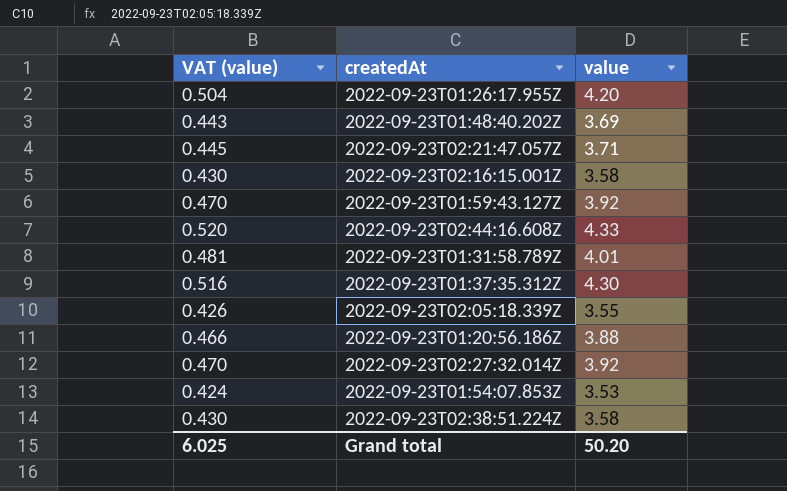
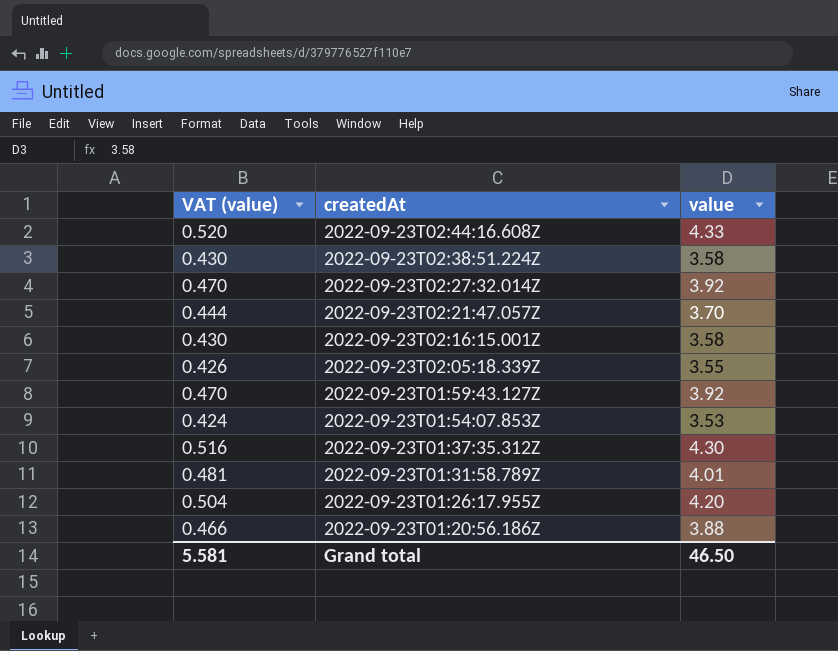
row order: none -> createdAt descending
row 2022-09-23T01:48:40.202Z: 0.443 | 3.69 -> none
2022-09-23T02:21:47.057Z | VAT (value): 0.445 -> 0.444
2022-09-23T02:21:47.057Z | value: 3.71 -> 3.70
Grand total | VAT (value): 6.025 -> 5.581
Grand total | value: 50.20 -> 46.50

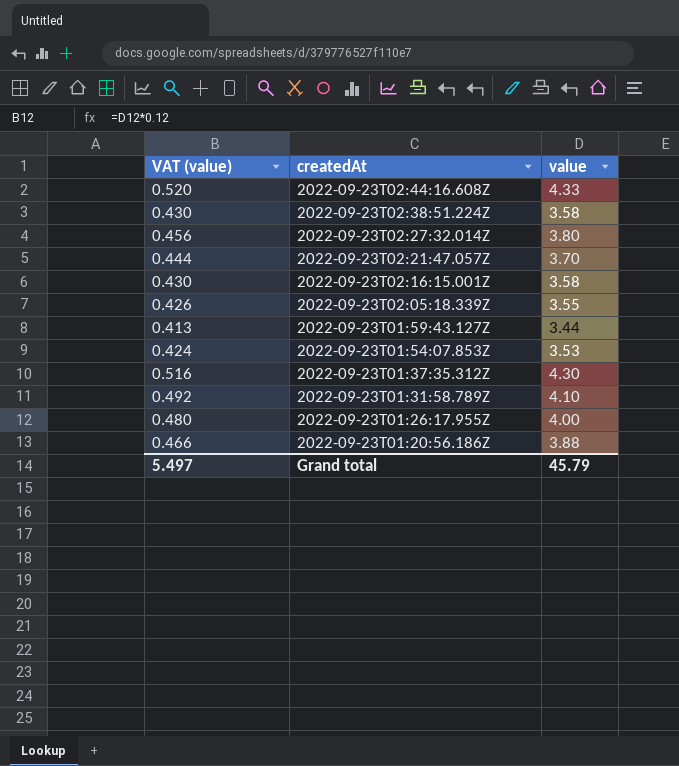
2022-09-23T02:27:32.014Z | VAT (value): 0.470 -> 0.456
2022-09-23T02:27:32.014Z | value: 3.92 -> 3.80
2022-09-23T01:59:43.127Z | VAT (value): 0.470 -> 0.413
2022-09-23T01:59:43.127Z | value: 3.92 -> 3.44
2022-09-23T01:31:58.789Z | VAT (value): 0.481 -> 0.492
2022-09-23T01:31:58.789Z | value: 4.01 -> 4.10
2022-09-23T01:26:17.955Z | VAT (value): 0.504 -> 0.480
2022-09-23T01:26:17.955Z | value: 4.20 -> 4.00
Grand total | VAT (value): 5.581 -> 5.497
Grand total | value: 46.50 -> 45.79

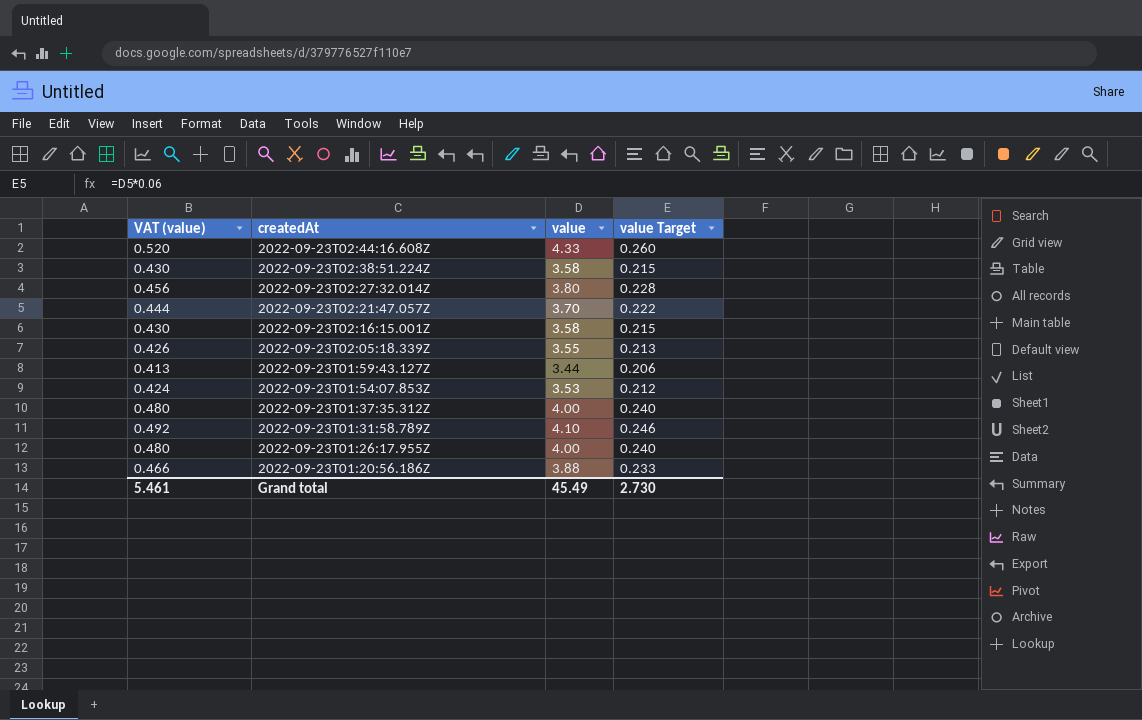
column value Target | formula: none -> [value] * 0.06
2022-09-23T01:37:35.312Z | VAT (value): 0.516 -> 0.480
2022-09-23T01:37:35.312Z | value: 4.30 -> 4.00
Grand total | VAT (value): 5.497 -> 5.461
Grand total | value: 45.79 -> 45.49

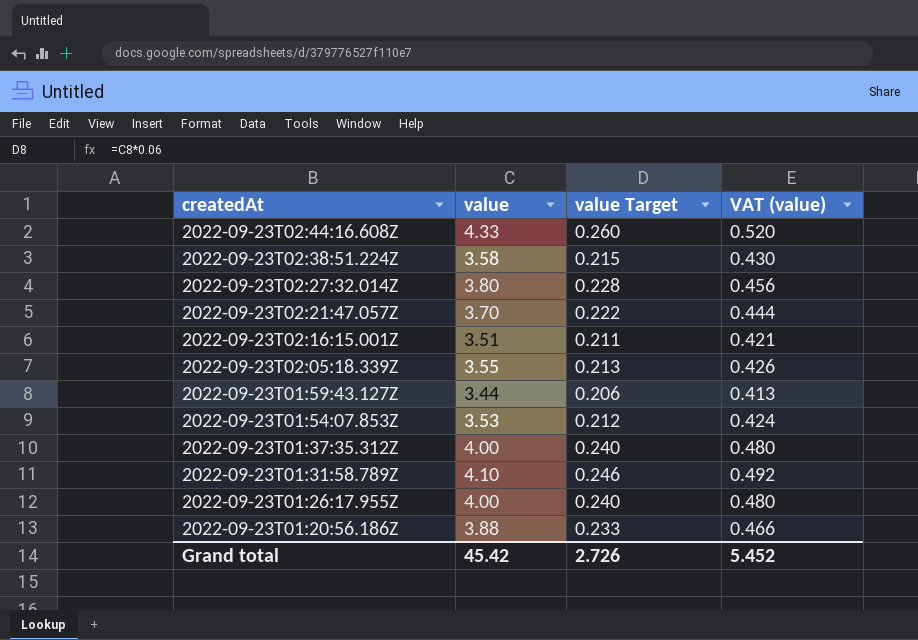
column VAT (value) | position: 1 -> 4
2022-09-23T02:16:15.001Z | value: 3.58 -> 3.51
2022-09-23T02:16:15.001Z | value Target: 0.215 -> 0.211
2022-09-23T02:16:15.001Z | VAT (value): 0.430 -> 0.421
Grand total | value: 45.49 -> 45.42
Grand total | value Target: 2.730 -> 2.726
Grand total | VAT (value): 5.461 -> 5.452

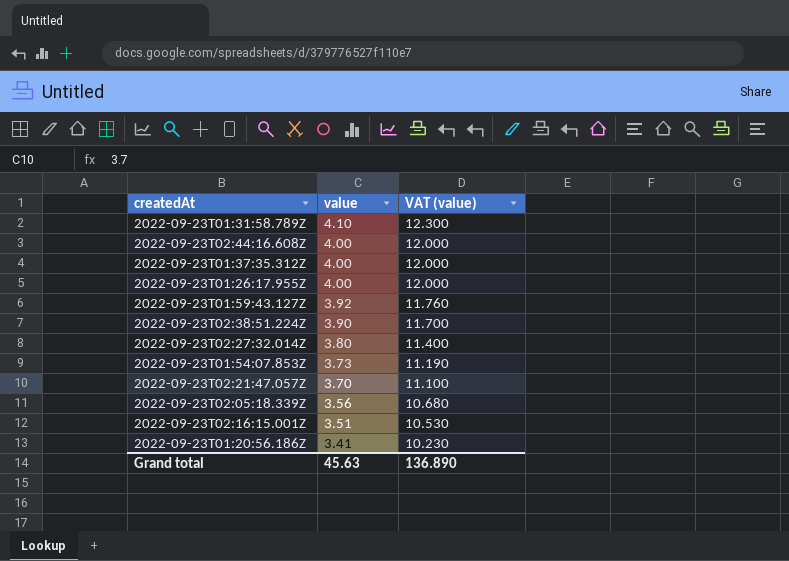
row order: createdAt descending -> value descending
column value Target | formula: [value] * 0.06 -> none
column VAT (value) | formula: [value] * 0.12 -> [value] * 3
2022-09-23T02:44:16.608Z | value: 4.33 -> 4.00
2022-09-23T01:59:43.127Z | value: 3.44 -> 3.92
2022-09-23T02:38:51.224Z | value: 3.58 -> 3.90
2022-09-23T01:54:07.853Z | value: 3.53 -> 3.73
2022-09-23T02:05:18.339Z | value: 3.55 -> 3.56
2022-09-23T01:20:56.186Z | value: 3.88 -> 3.41
Grand total | value: 45.42 -> 45.63
Grand total | VAT (value): 5.452 -> 136.890

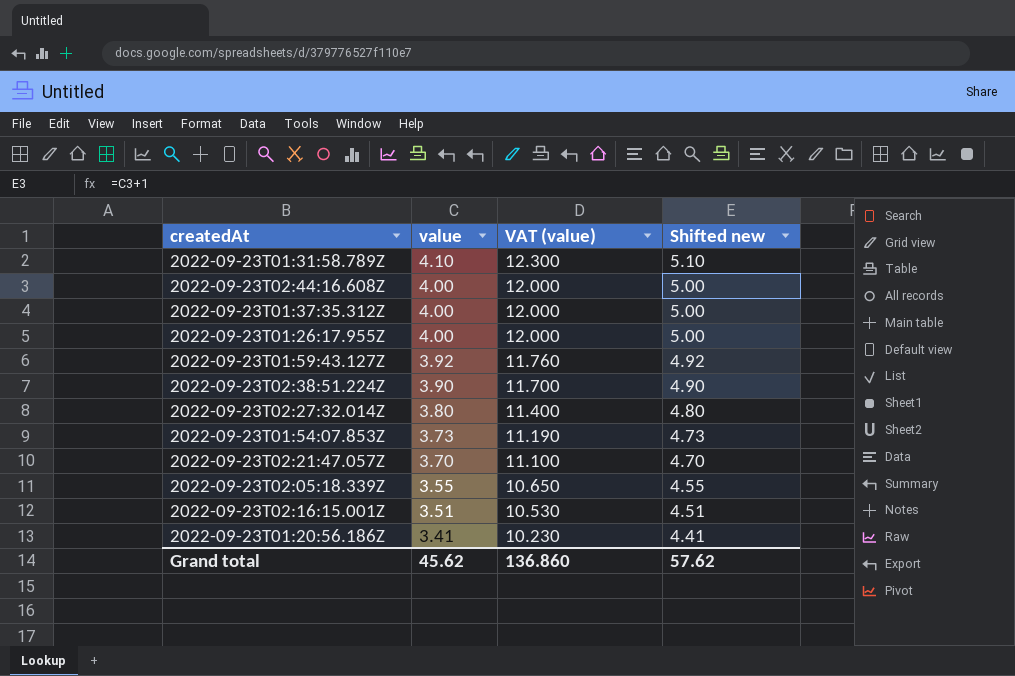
column Shifted new | formula: none -> [value] + 1
2022-09-23T02:05:18.339Z | value: 3.56 -> 3.55
2022-09-23T02:05:18.339Z | VAT (value): 10.680 -> 10.650
Grand total | value: 45.63 -> 45.62
Grand total | VAT (value): 136.890 -> 136.860

